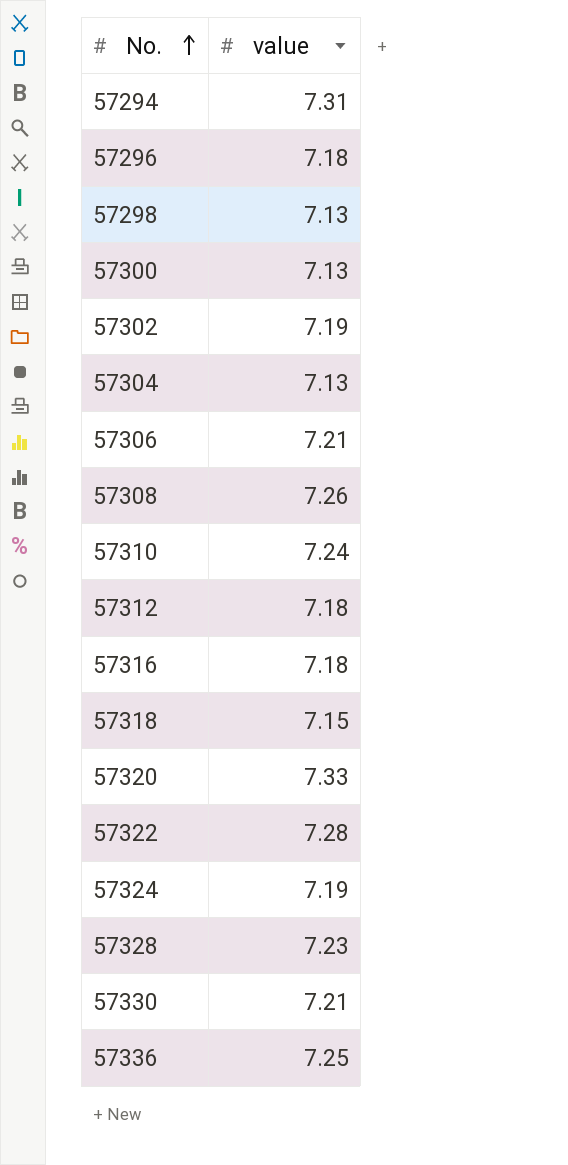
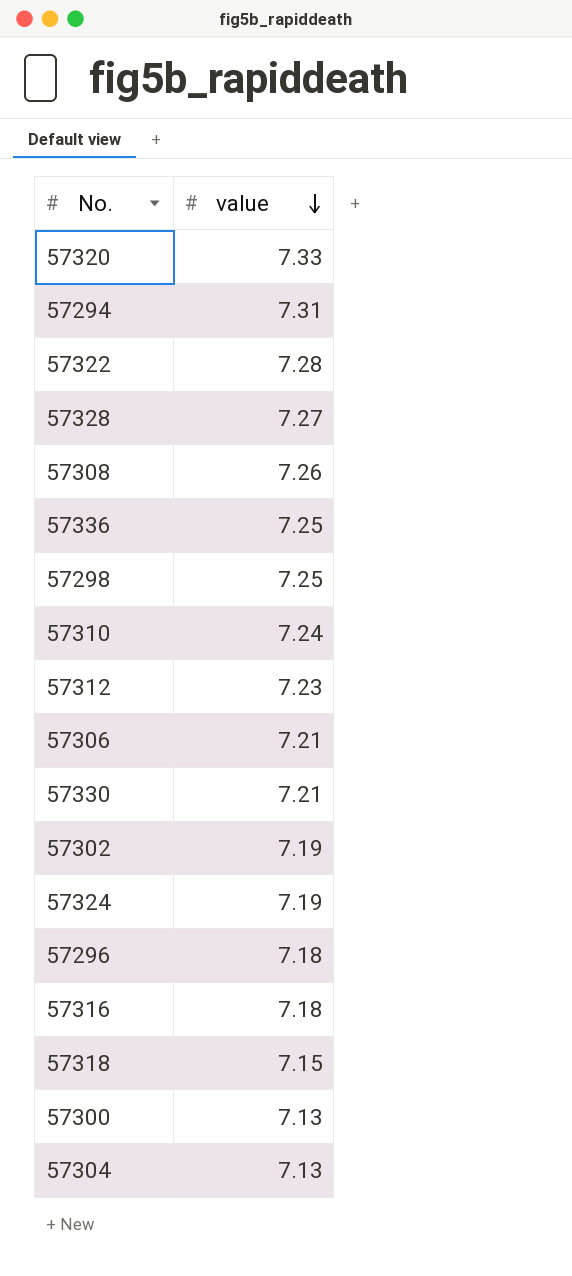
row order: No. ascending -> value descending
57328 | value: 7.23 -> 7.27
57298 | value: 7.13 -> 7.25
57312 | value: 7.18 -> 7.23

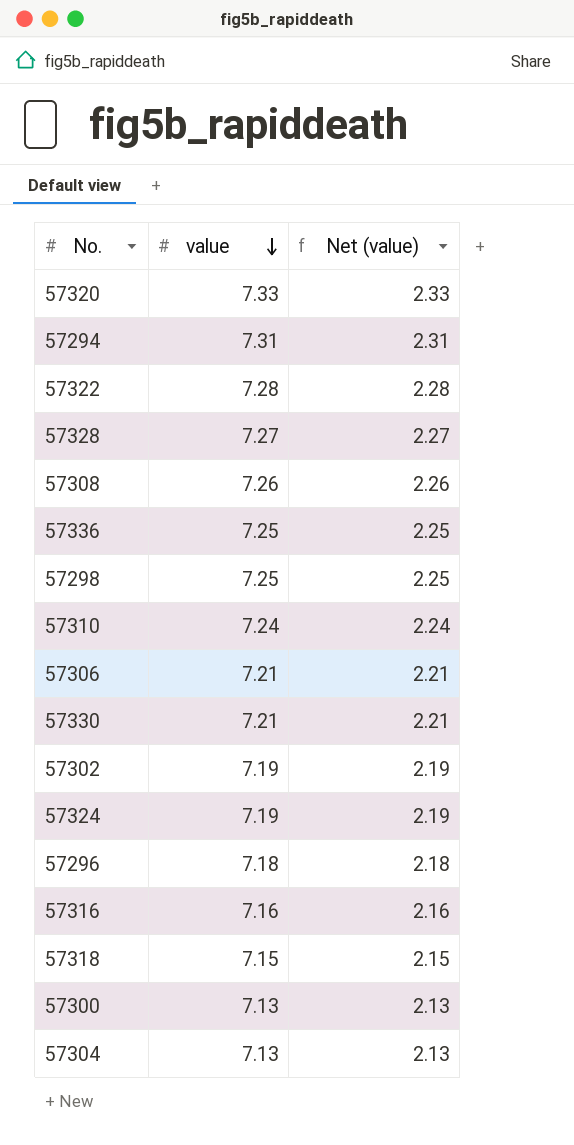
column Net (value) | formula: none -> [value] - 5
row 57312: 7.23 -> none
57316 | value: 7.18 -> 7.16

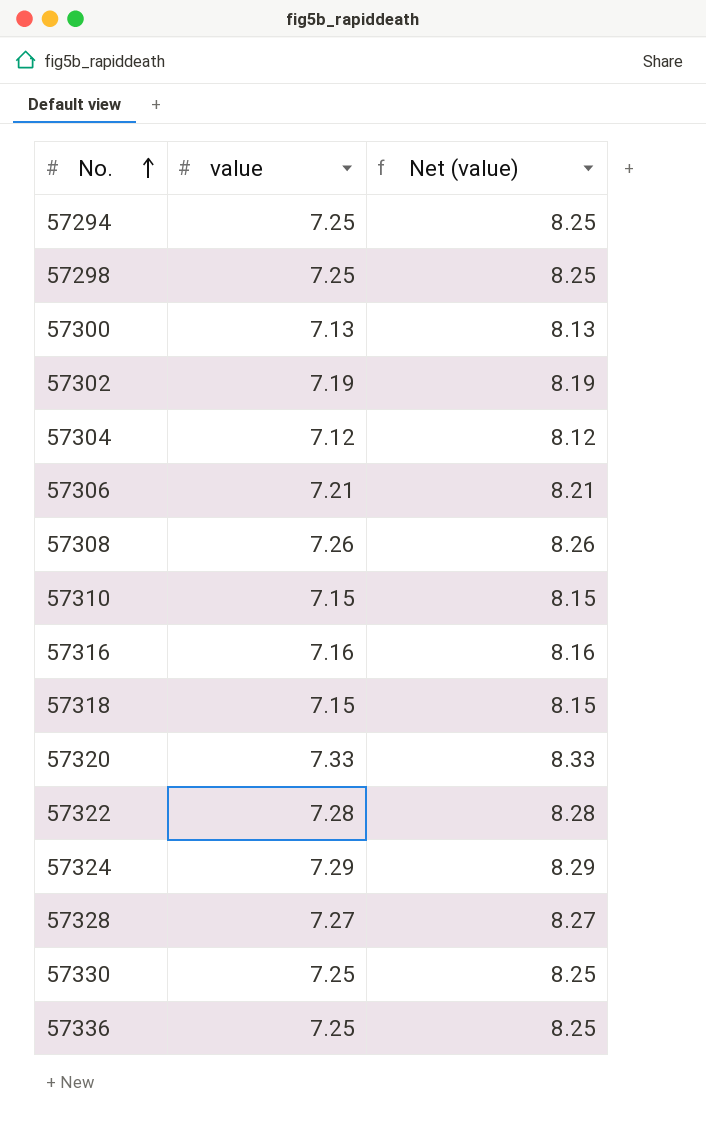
row order: value descending -> No. ascending
column Net (value) | formula: [value] - 5 -> [value] + 1
row 57296: 7.18 | 2.18 -> none
57294 | value: 7.31 -> 7.25
57304 | value: 7.13 -> 7.12
57310 | value: 7.24 -> 7.15
57324 | value: 7.19 -> 7.29
57330 | value: 7.21 -> 7.25

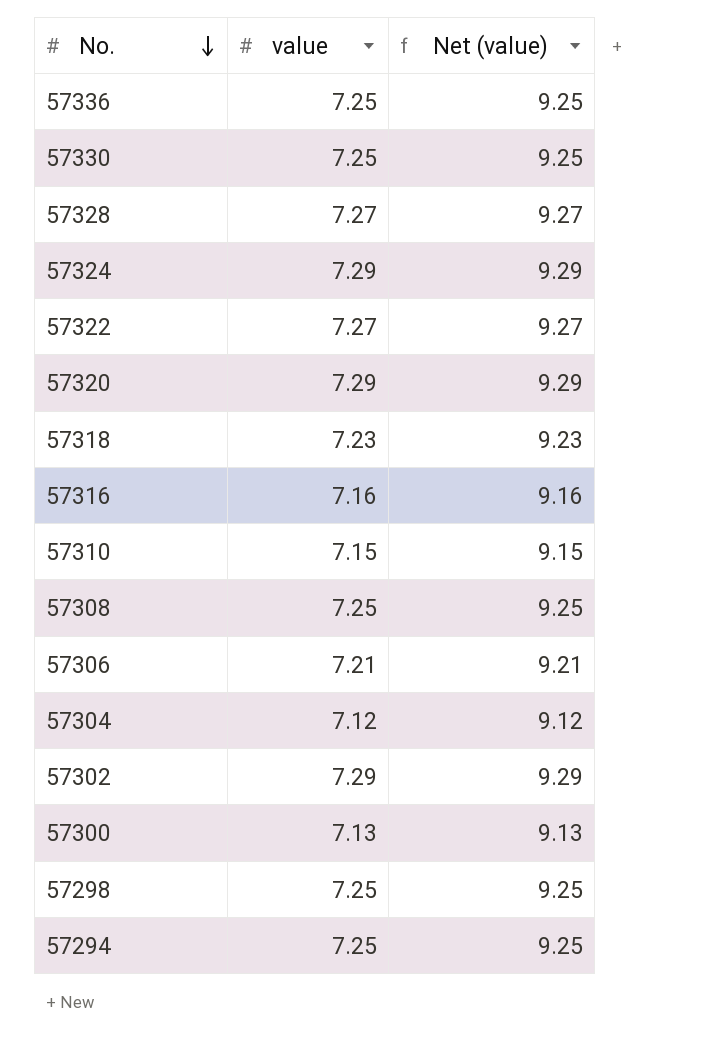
row order: No. ascending -> No. descending
column Net (value) | formula: [value] + 1 -> [value] + 2
57322 | value: 7.28 -> 7.27
57320 | value: 7.33 -> 7.29
57318 | value: 7.15 -> 7.23
57308 | value: 7.26 -> 7.25
57302 | value: 7.19 -> 7.29

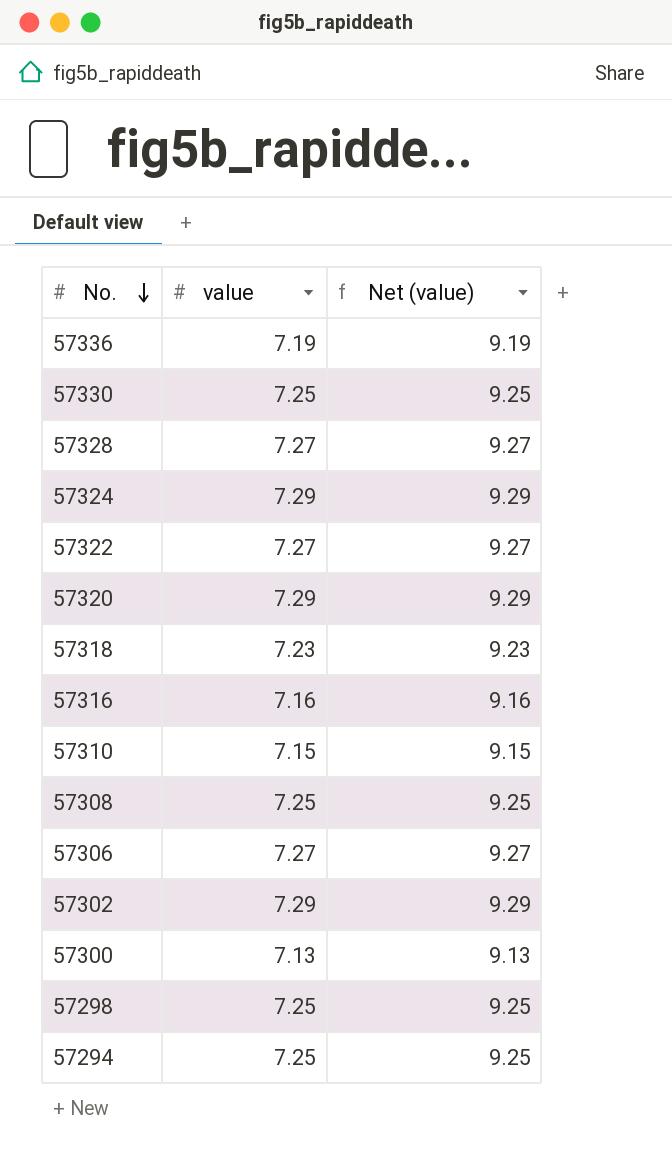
row 57304: 7.12 | 9.12 -> none
57336 | value: 7.25 -> 7.19
57336 | Net (value): 9.25 -> 9.19
57306 | value: 7.21 -> 7.27
57306 | Net (value): 9.21 -> 9.27

